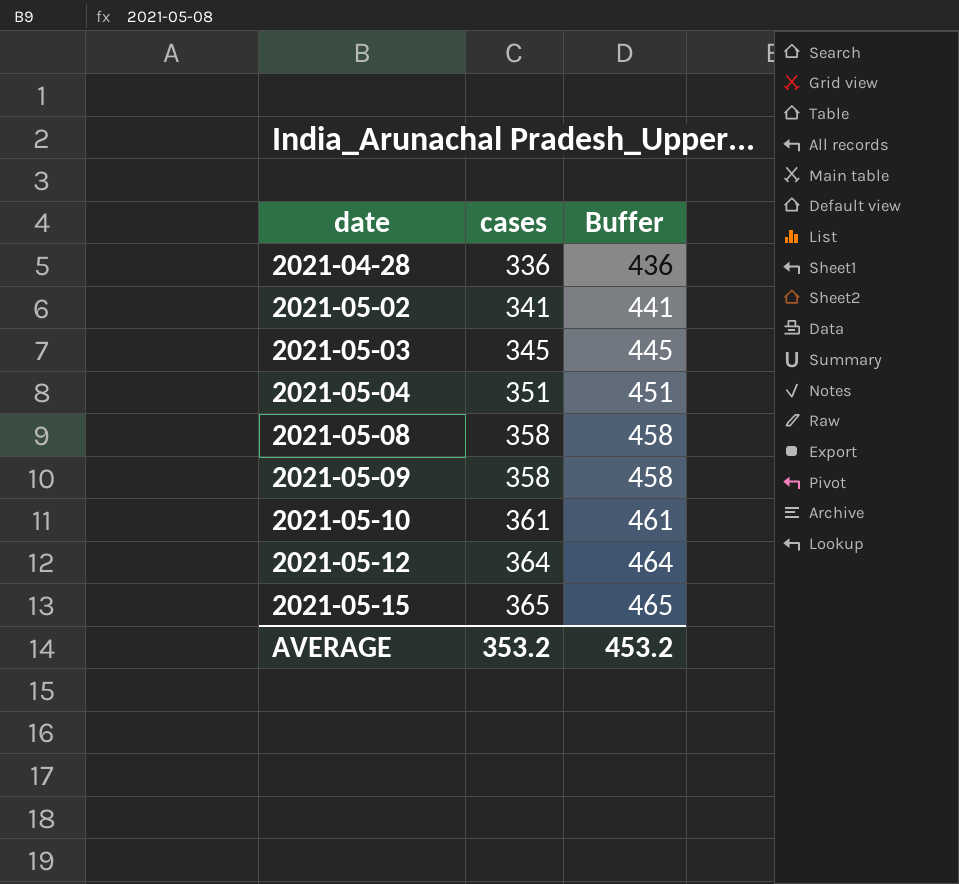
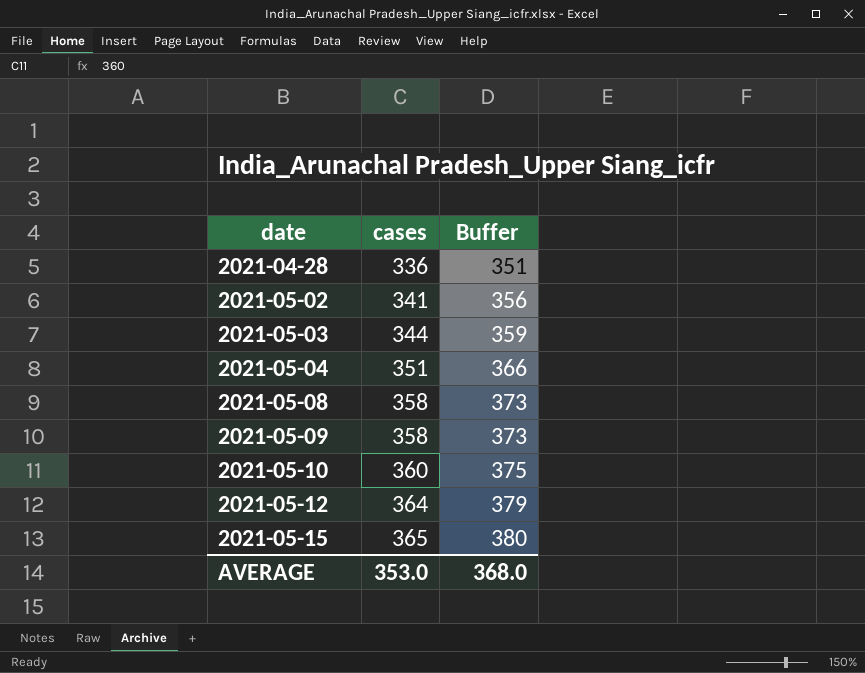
column Buffer | formula: [cases] + 100 -> [cases] + 15
2021-05-03 | cases: 345 -> 344
2021-05-10 | cases: 361 -> 360
AVERAGE | cases: 353.2 -> 353.0
AVERAGE | Buffer: 453.2 -> 368.0

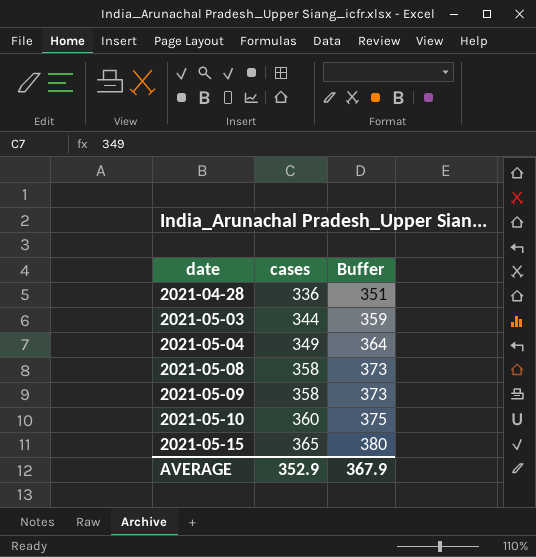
row 2021-05-02: 341 | 356 -> none
row 2021-05-12: 364 | 379 -> none
2021-05-04 | cases: 351 -> 349
2021-05-04 | Buffer: 366 -> 364
AVERAGE | cases: 353.0 -> 352.9
AVERAGE | Buffer: 368.0 -> 367.9

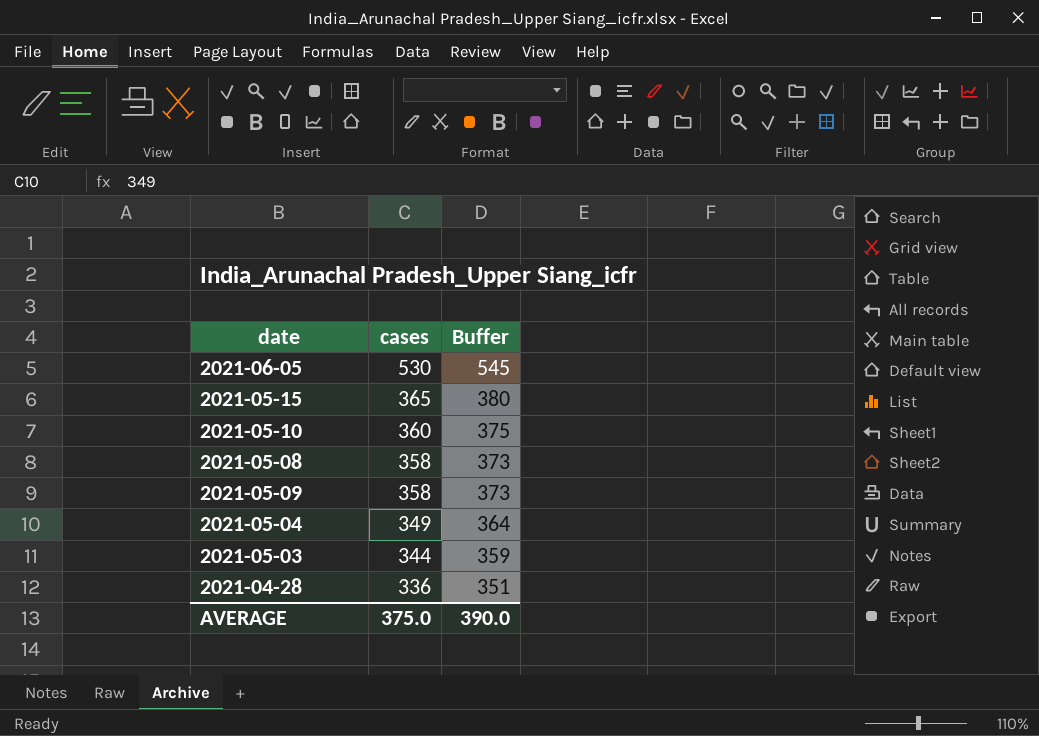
row order: date ascending -> cases descending
row 2021-06-05: none -> 530 | 545
AVERAGE | cases: 352.9 -> 375.0
AVERAGE | Buffer: 367.9 -> 390.0

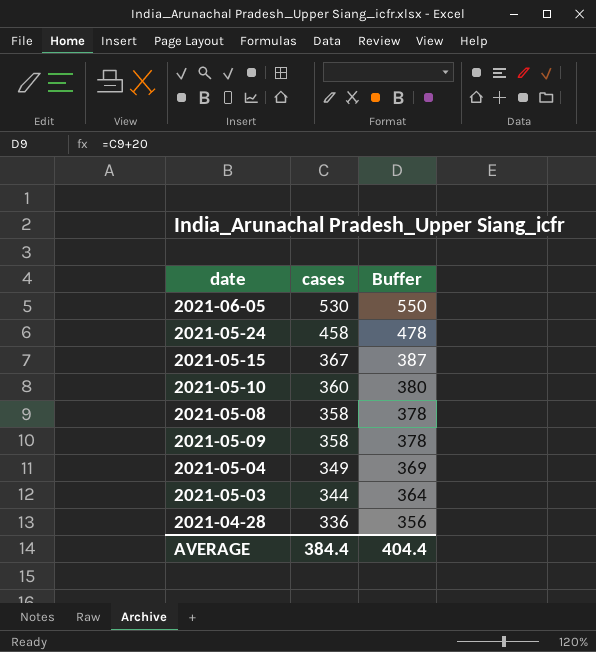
column Buffer | formula: [cases] + 15 -> [cases] + 20
row 2021-05-24: none -> 458 | 478
2021-05-15 | cases: 365 -> 367
AVERAGE | cases: 375.0 -> 384.4
AVERAGE | Buffer: 390.0 -> 404.4

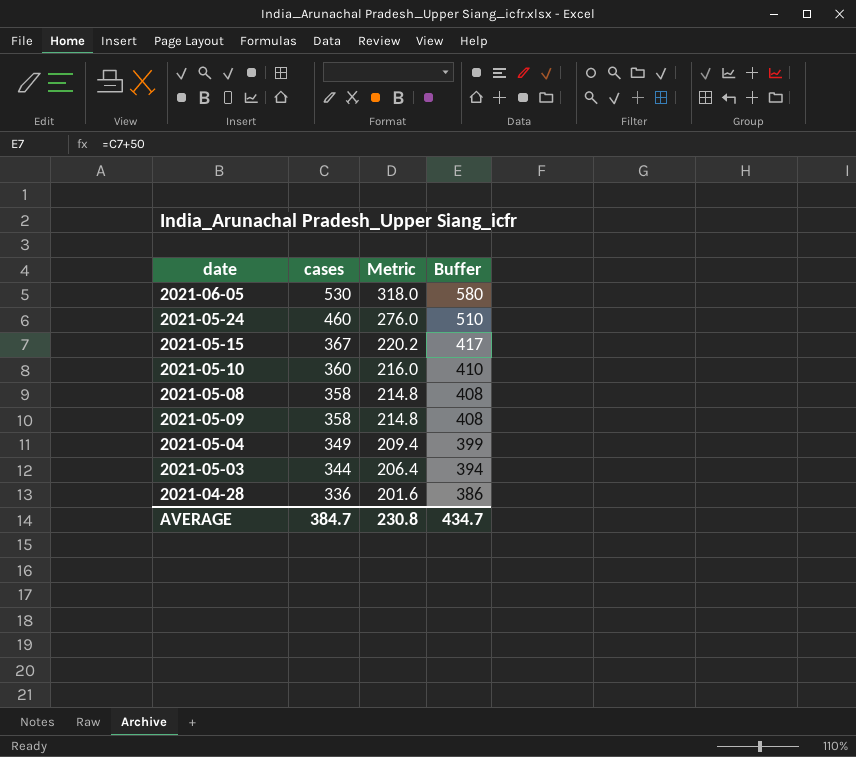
column Metric | formula: none -> [cases] * 0.6
column Buffer | formula: [cases] + 20 -> [cases] + 50
2021-05-24 | cases: 458 -> 460
AVERAGE | cases: 384.4 -> 384.7
AVERAGE | Buffer: 404.4 -> 434.7

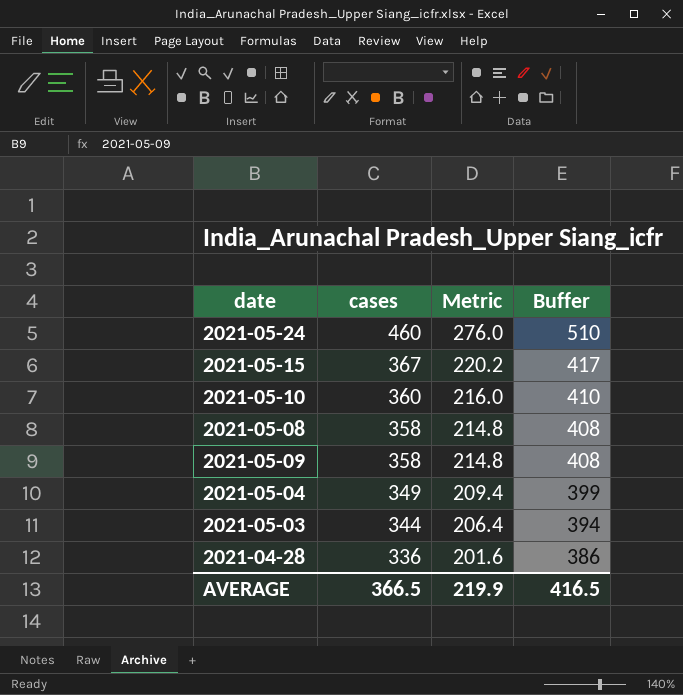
row 2021-06-05: 530 | 318.0 | 580 -> none
AVERAGE | cases: 384.7 -> 366.5
AVERAGE | Metric: 230.8 -> 219.9
AVERAGE | Buffer: 434.7 -> 416.5

